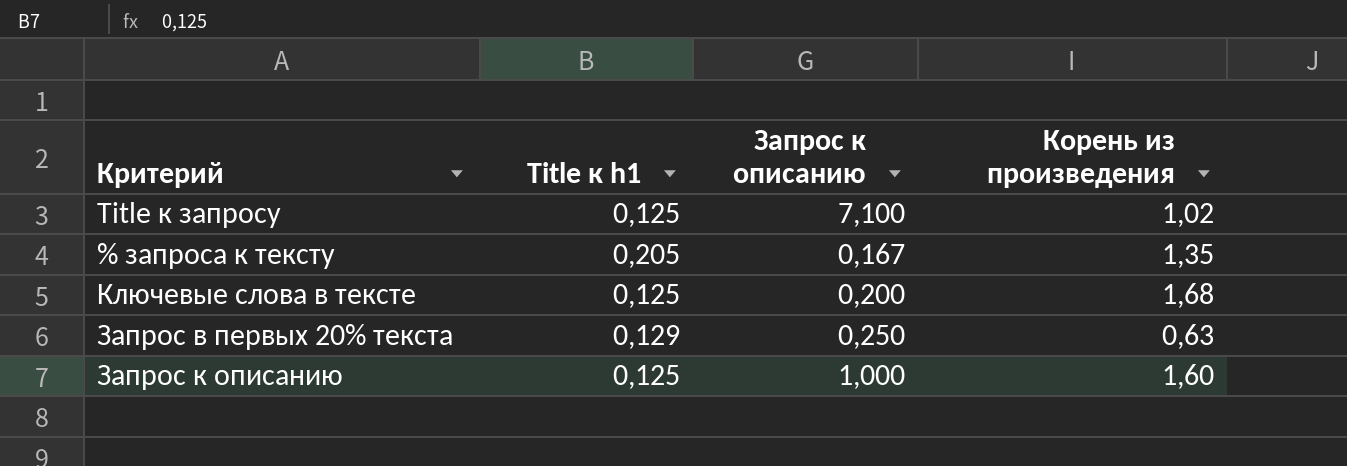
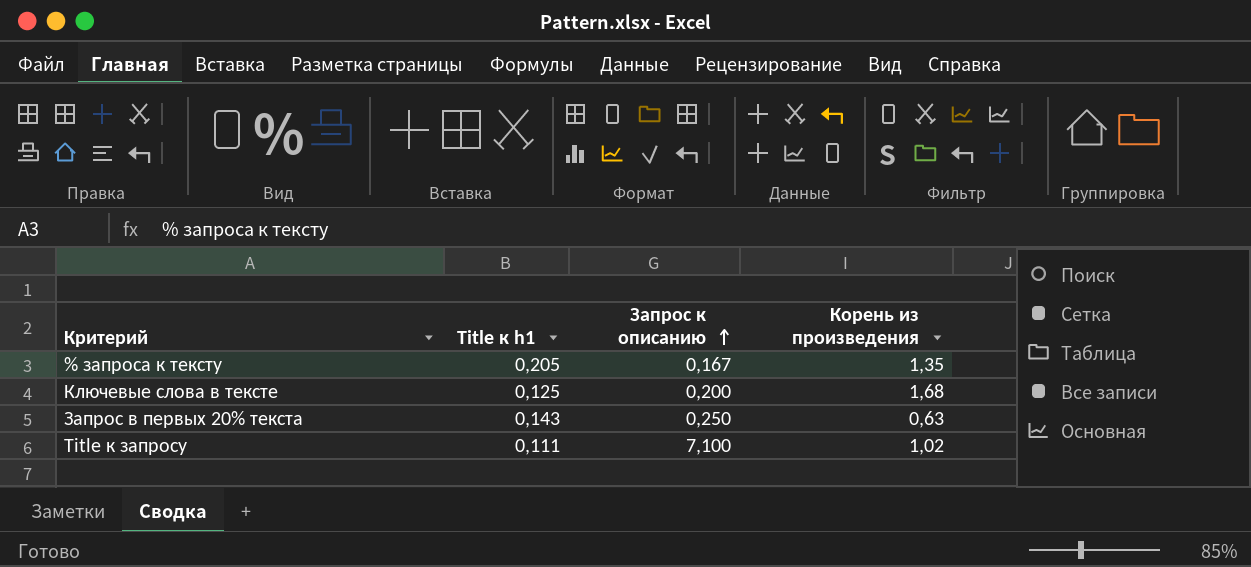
row order: none -> Запрос к описанию ascending
row Запрос к описанию: 0,125 | 1,000 | 1,60 -> none
Запрос в первых 20% текста | Title к h1: 0,129 -> 0,143
Title к запросу | Title к h1: 0,125 -> 0,111

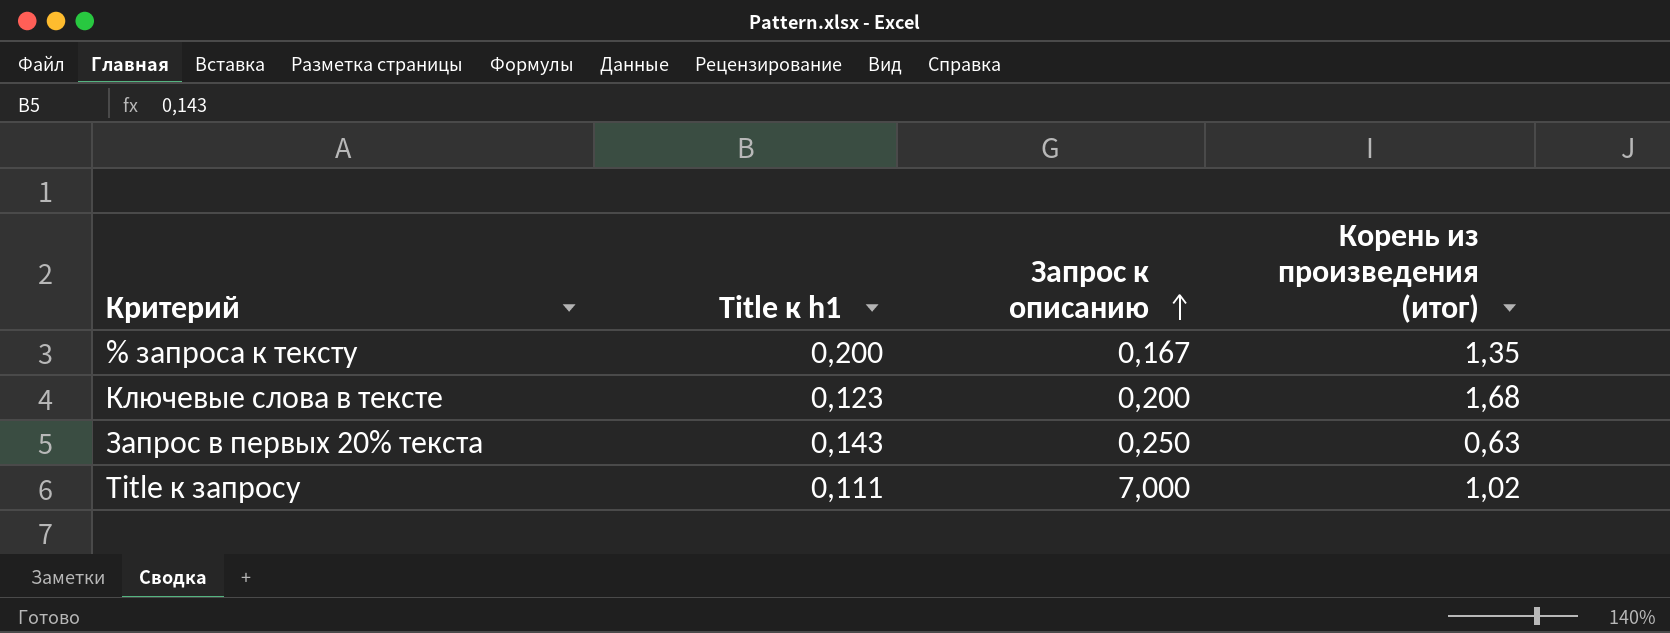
column name: Корень из произведения -> Корень из произведения (итог)
% запроса к тексту | Title к h1: 0,205 -> 0,200
Ключевые слова в тексте | Title к h1: 0,125 -> 0,123
Title к запросу | Запрос к описанию: 7,100 -> 7,000

